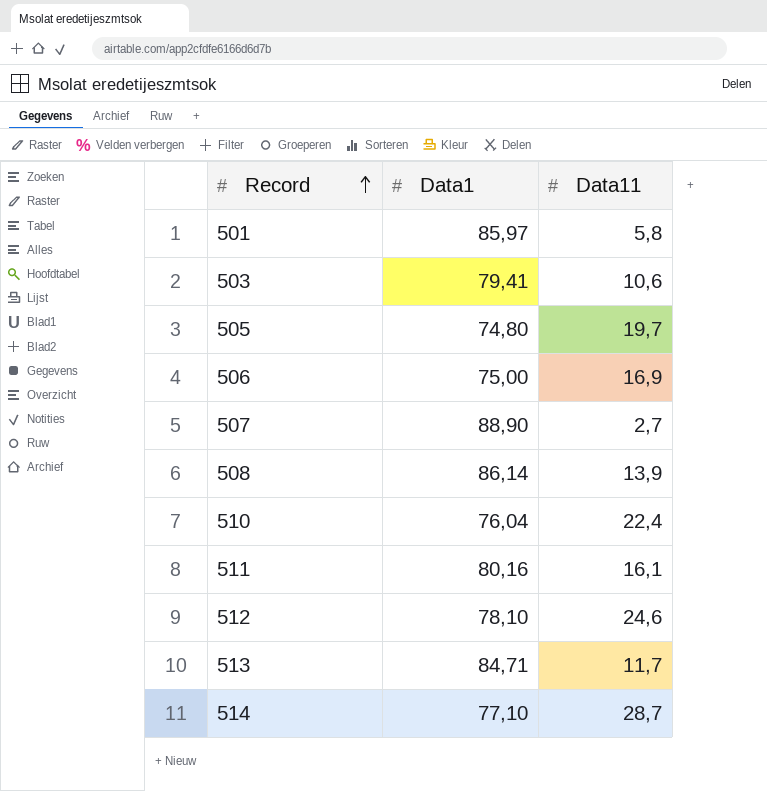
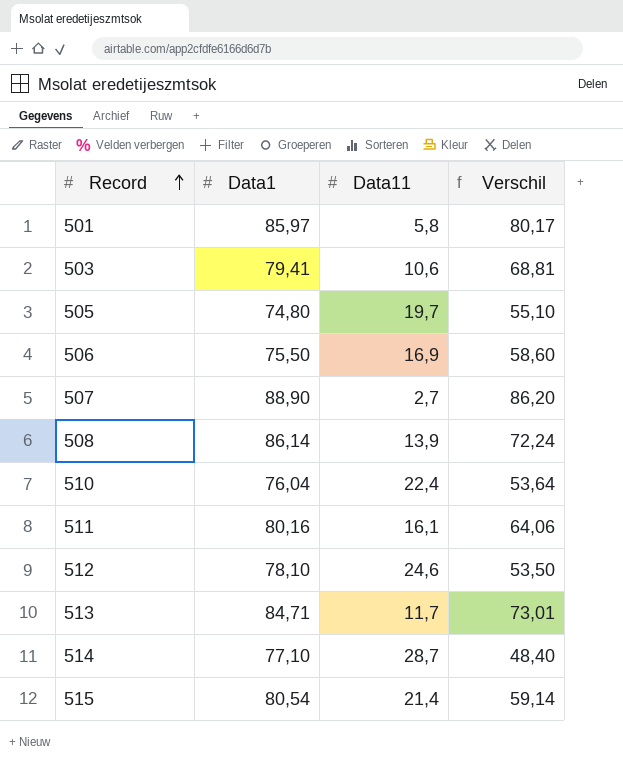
column Verschil | formula: none -> [Data1] - [Data11]
506 | Data1: 75,00 -> 75,50
row 515: none -> 80,54 | 21,4 | 59,14

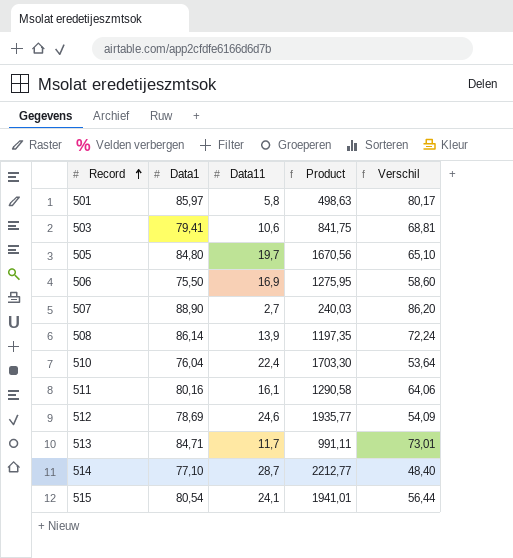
column Product | formula: none -> [Data1] * [Data11]
505 | Data1: 74,80 -> 84,80
505 | Verschil: 55,10 -> 65,10
512 | Data1: 78,10 -> 78,69
512 | Verschil: 53,50 -> 54,09
515 | Data11: 21,4 -> 24,1
515 | Verschil: 59,14 -> 56,44

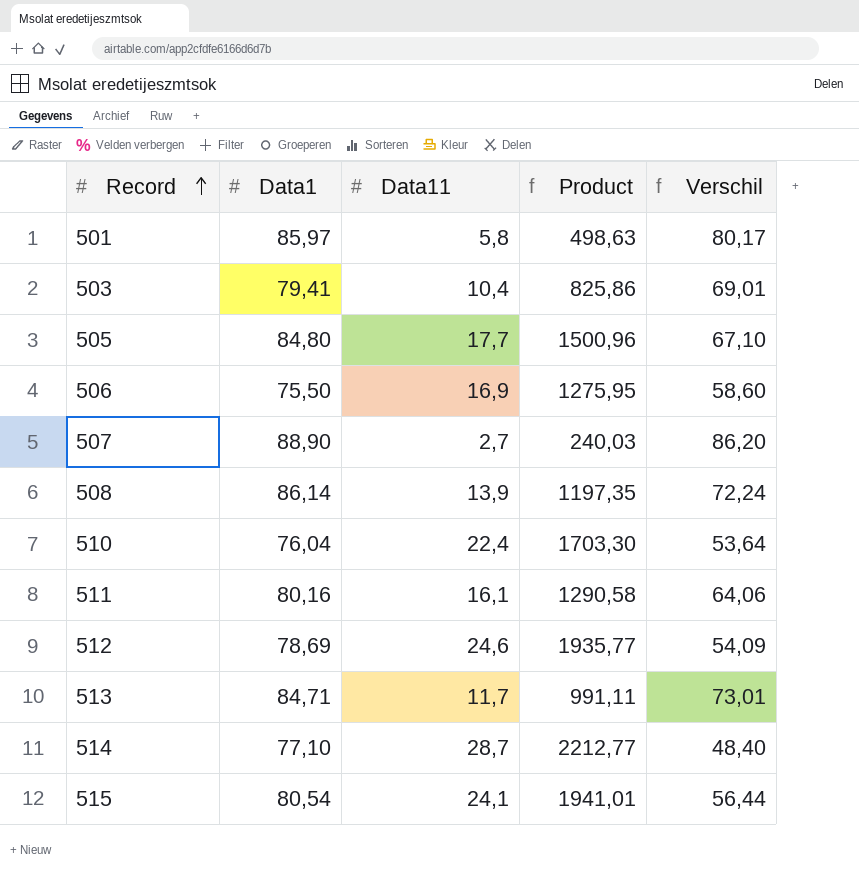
503 | Data11: 10,6 -> 10,4
503 | Product: 841,75 -> 825,86
503 | Verschil: 68,81 -> 69,01
505 | Data11: 19,7 -> 17,7
505 | Product: 1670,56 -> 1500,96
505 | Verschil: 65,10 -> 67,10

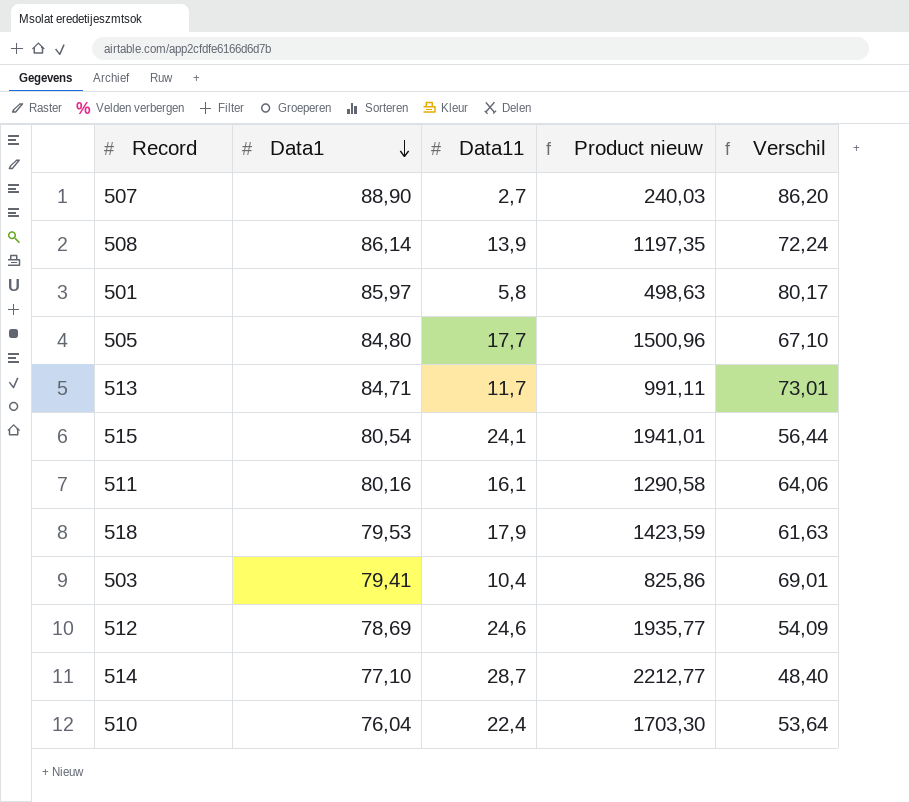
row order: Record ascending -> Data1 descending
column name: Product -> Product nieuw
row 506: 75,50 | 16,9 | 1275,95 | 58,60 -> none
row 518: none -> 79,53 | 17,9 | 1423,59 | 61,63

